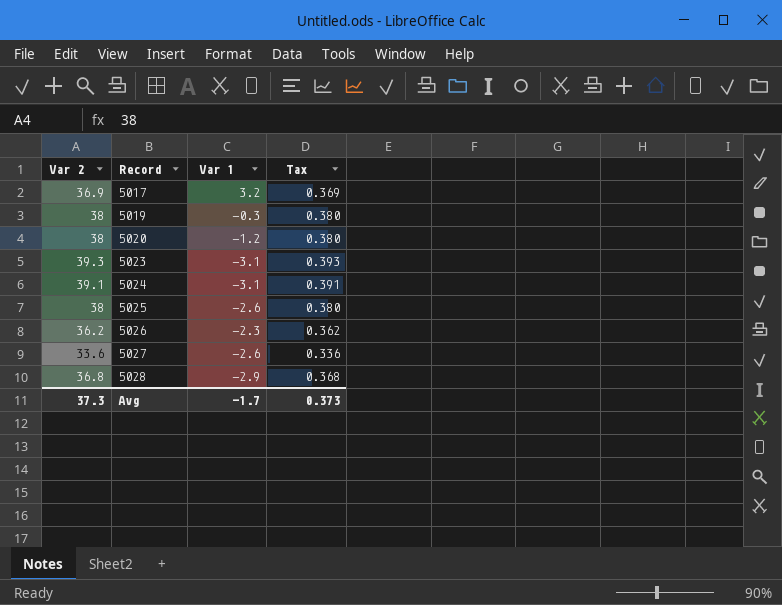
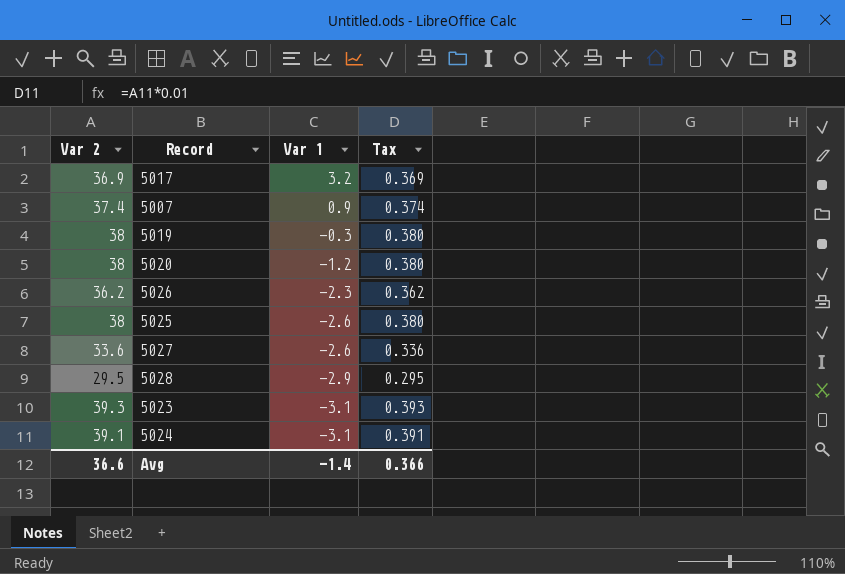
row order: Record ascending -> Var 1 descending
row 5007: none -> 37.4 | 0.9 | 0.374
5028 | Var 2: 36.8 -> 29.5
5028 | Tax: 0.368 -> 0.295
Avg | Var 2: 37.3 -> 36.6
Avg | Var 1: -1.7 -> -1.4
Avg | Tax: 0.373 -> 0.366

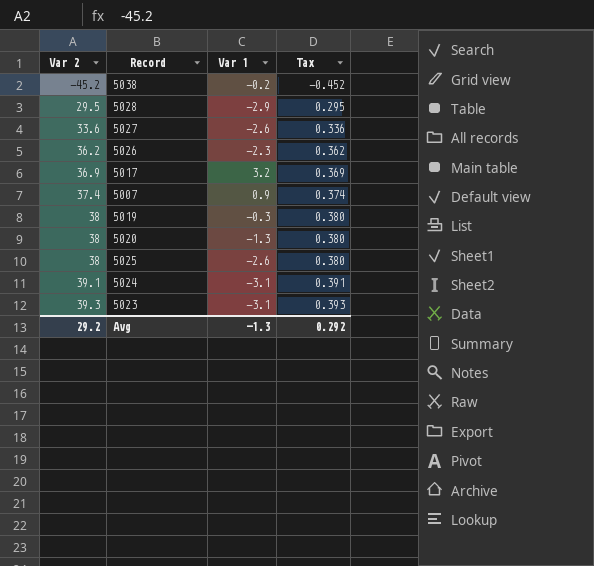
row order: Var 1 descending -> Var 2 ascending
row 5038: none -> -45.2 | -0.2 | -0.452
5020 | Var 1: -1.2 -> -1.3
Avg | Var 2: 36.6 -> 29.2
Avg | Var 1: -1.4 -> -1.3
Avg | Tax: 0.366 -> 0.292

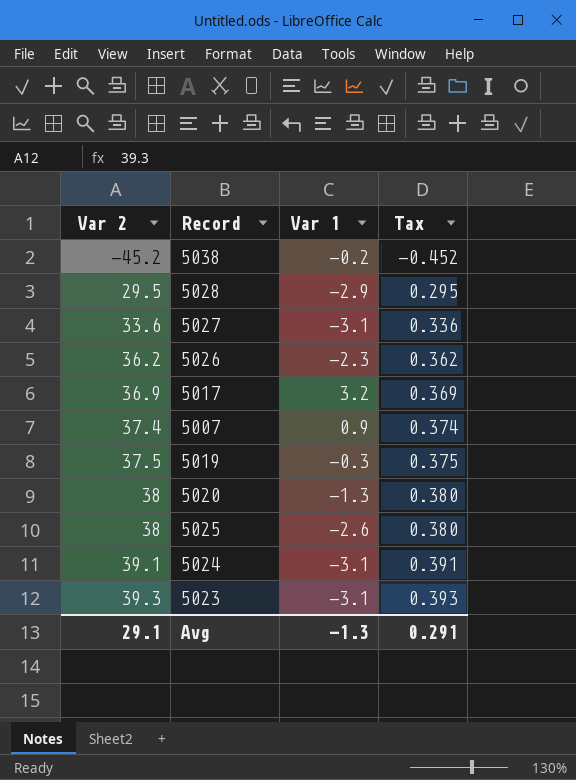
5027 | Var 1: -2.6 -> -3.1
5019 | Var 2: 38 -> 37.5
5019 | Tax: 0.380 -> 0.375
Avg | Var 2: 29.2 -> 29.1
Avg | Tax: 0.292 -> 0.291

